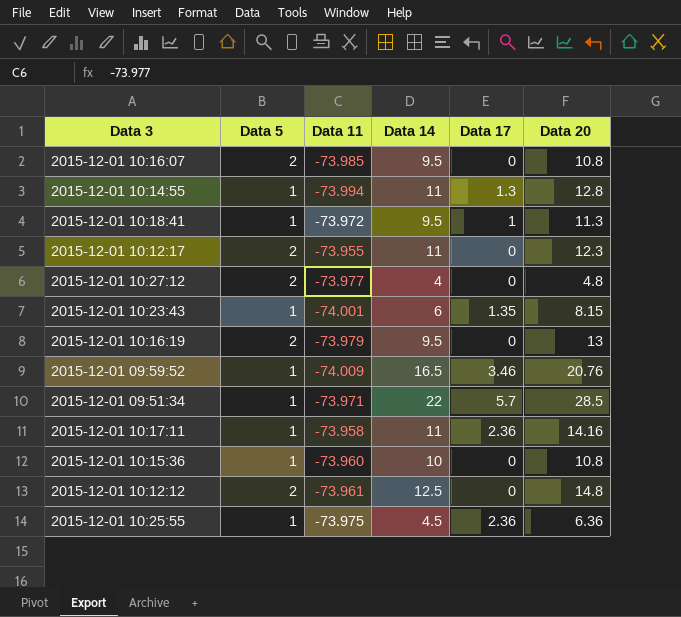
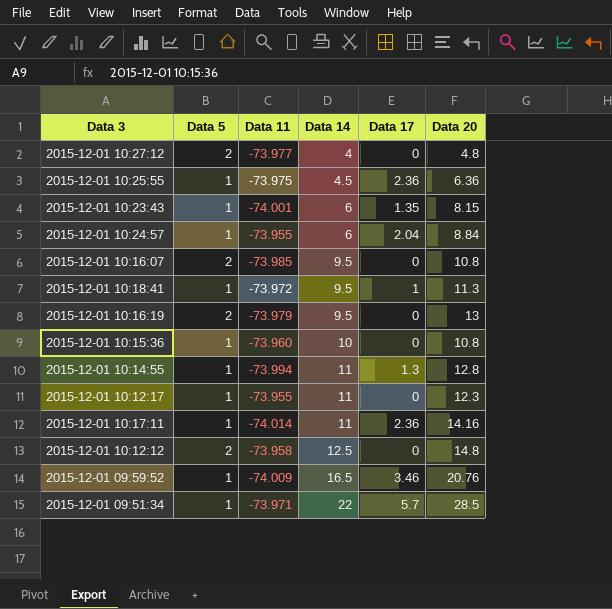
row order: none -> Data 14 ascending
row 2015-12-01 10:24:57: none -> 1 | -73.955 | 6 | 2.04 | 8.84
2015-12-01 10:12:17 | Data 5: 2 -> 1
2015-12-01 10:17:11 | Data 11: -73.958 -> -74.014
2015-12-01 10:12:12 | Data 11: -73.961 -> -73.958

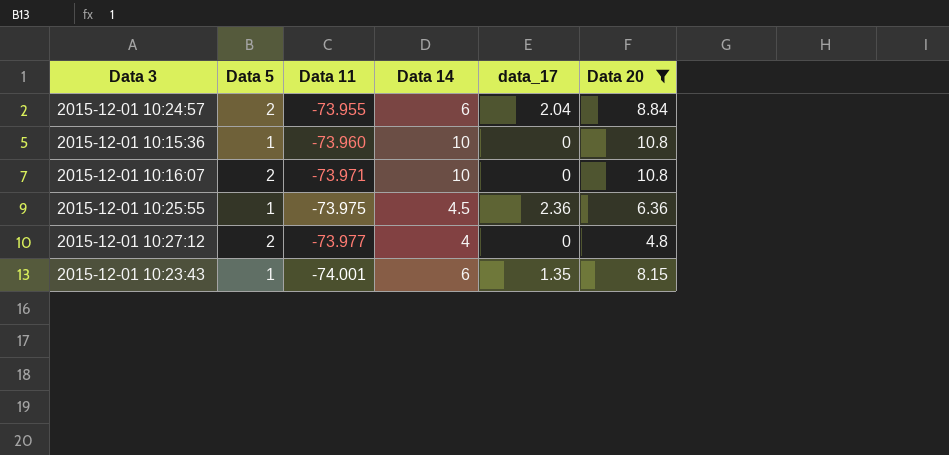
filter: none -> Data 20 <= 10.8
row order: Data 14 ascending -> Data 11 descending
column name: Data 17 -> data_17
2015-12-01 10:24:57 | Data 5: 1 -> 2
2015-12-01 10:16:07 | Data 11: -73.985 -> -73.971
2015-12-01 10:16:07 | Data 14: 9.5 -> 10

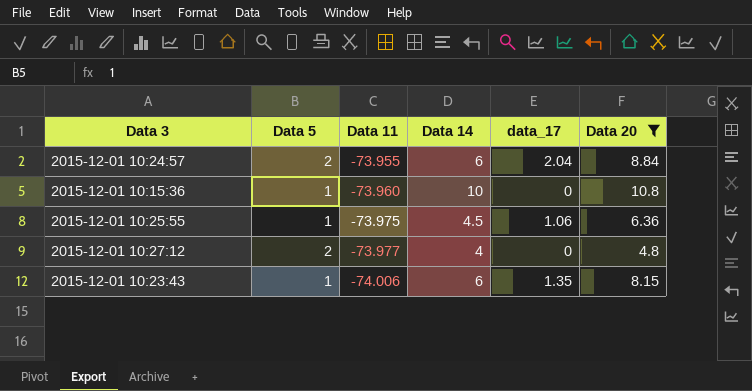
row 2015-12-01 10:16:07: 2 | -73.971 | 10 | 0 | 10.8 -> none
2015-12-01 10:25:55 | data_17: 2.36 -> 1.06
2015-12-01 10:23:43 | Data 11: -74.001 -> -74.006

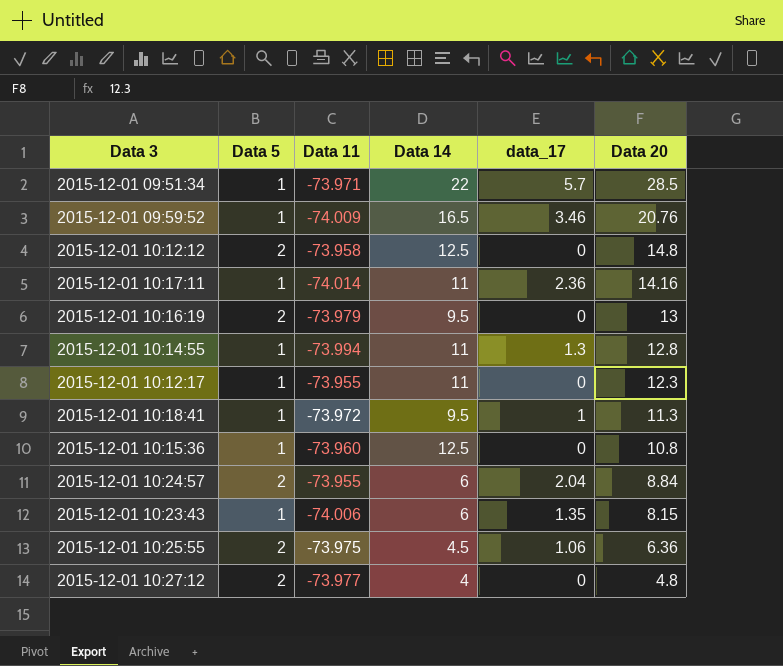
filter: Data 20 <= 10.8 -> none
row order: Data 11 descending -> Data 20 descending
2015-12-01 10:15:36 | Data 14: 10 -> 12.5
2015-12-01 10:25:55 | Data 5: 1 -> 2

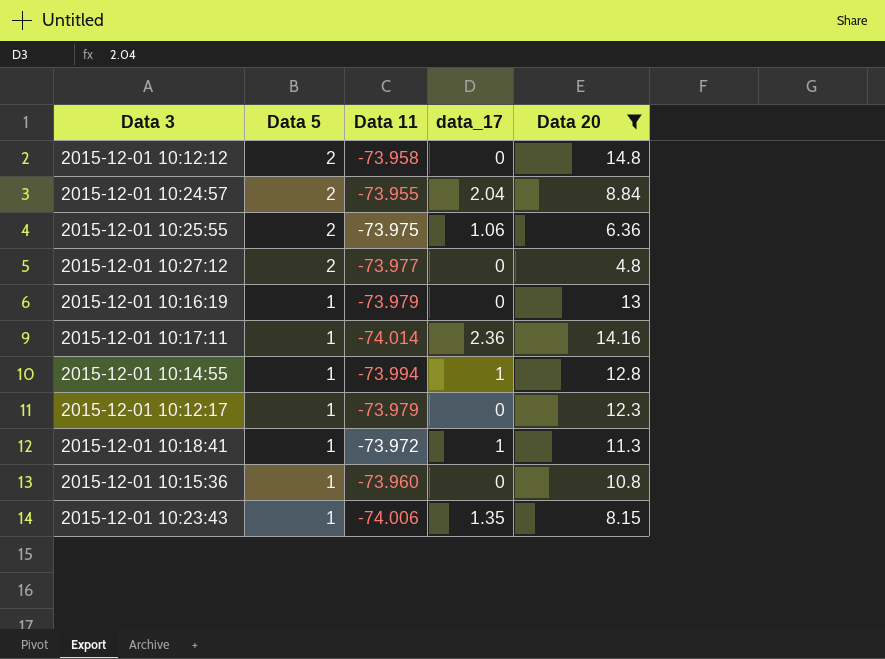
filter: none -> Data 20 <= 14.8
row order: Data 20 descending -> Data 5 descending
column Data 14 | position: 4 -> none
2015-12-01 10:16:19 | Data 5: 2 -> 1
2015-12-01 10:14:55 | data_17: 1.3 -> 1
2015-12-01 10:12:17 | Data 11: -73.955 -> -73.979

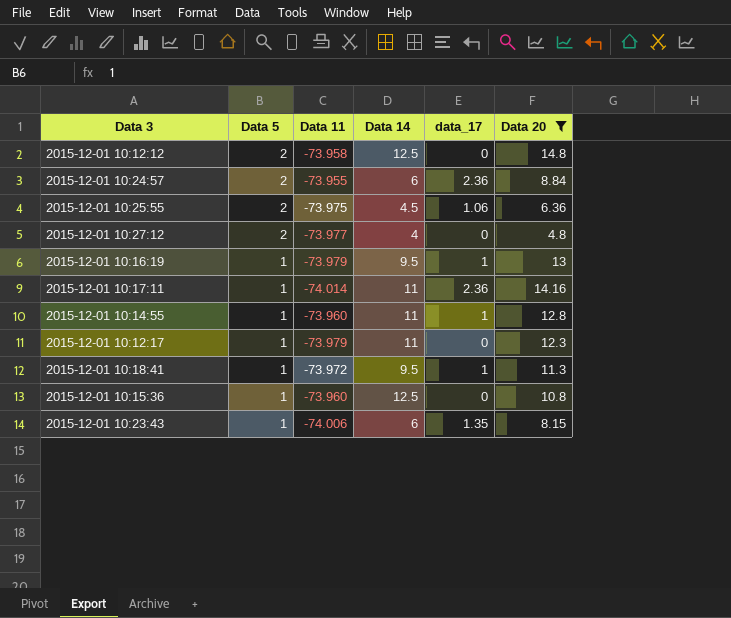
column Data 14 | position: none -> 4
2015-12-01 10:24:57 | data_17: 2.04 -> 2.36
2015-12-01 10:16:19 | data_17: 0 -> 1
2015-12-01 10:14:55 | Data 11: -73.994 -> -73.960

